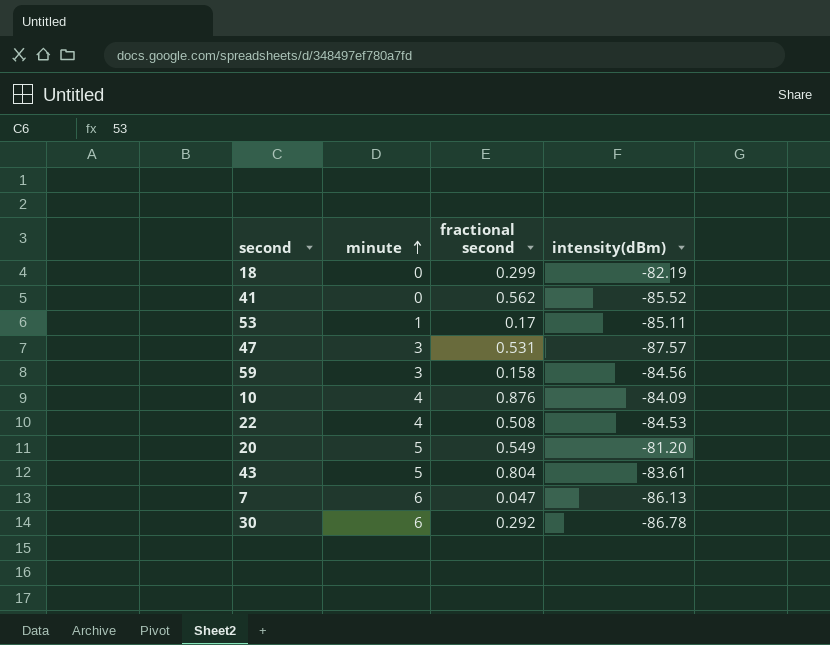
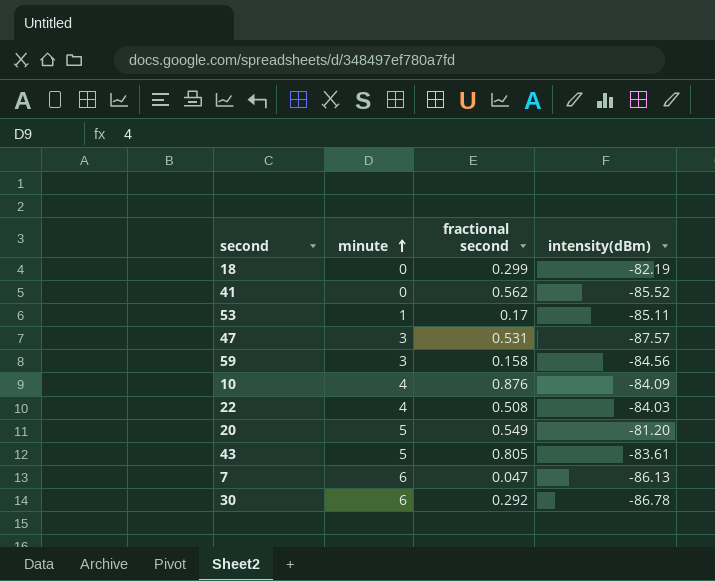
22 | intensity(dBm): -84.53 -> -84.03
43 | fractional second: 0.804 -> 0.805

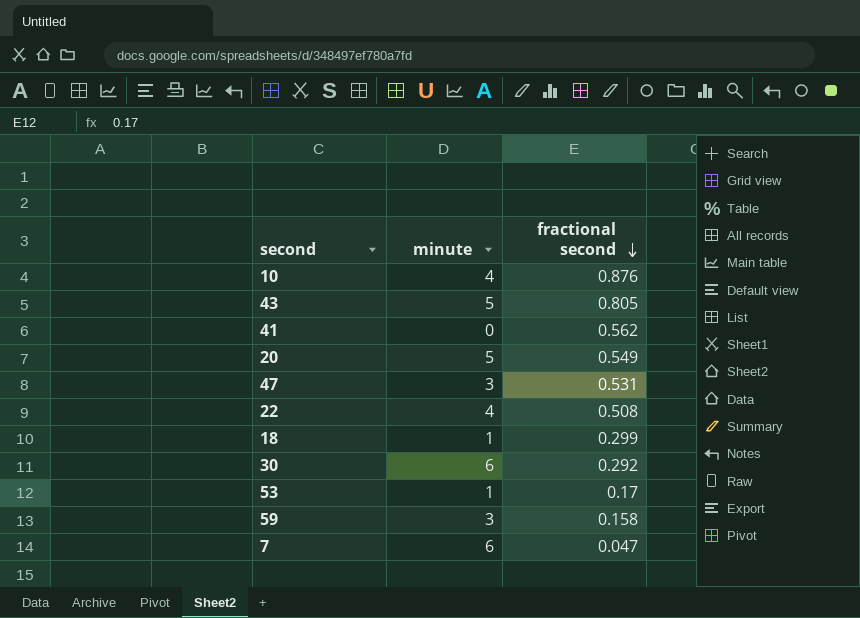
row order: minute ascending -> fractional second descending
column intensity(dBm) | position: 4 -> none
18 | minute: 0 -> 1

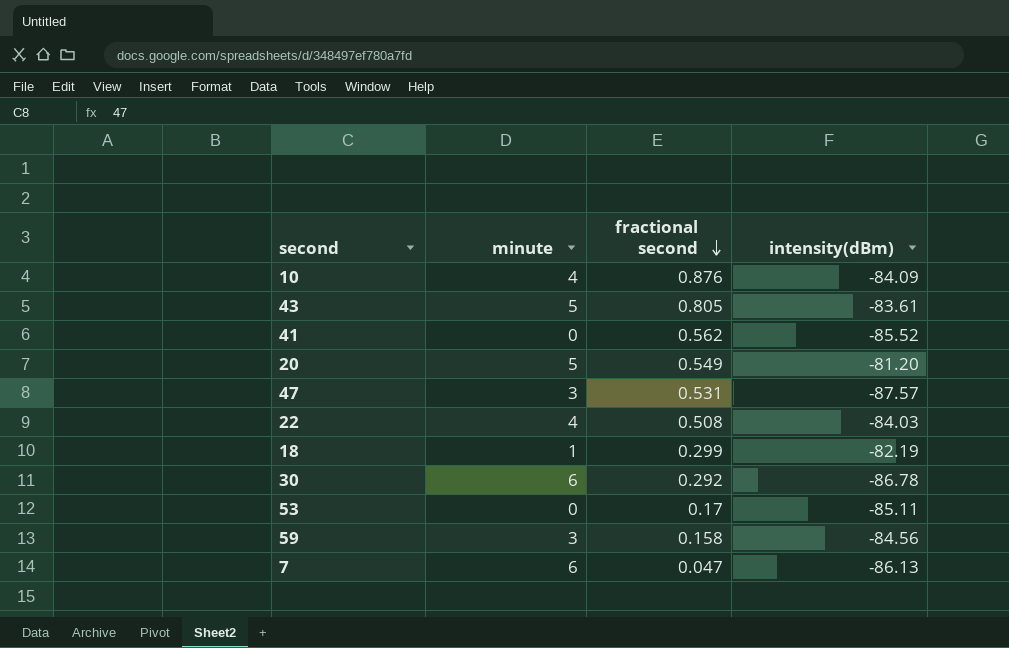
column intensity(dBm) | position: none -> 4
53 | minute: 1 -> 0

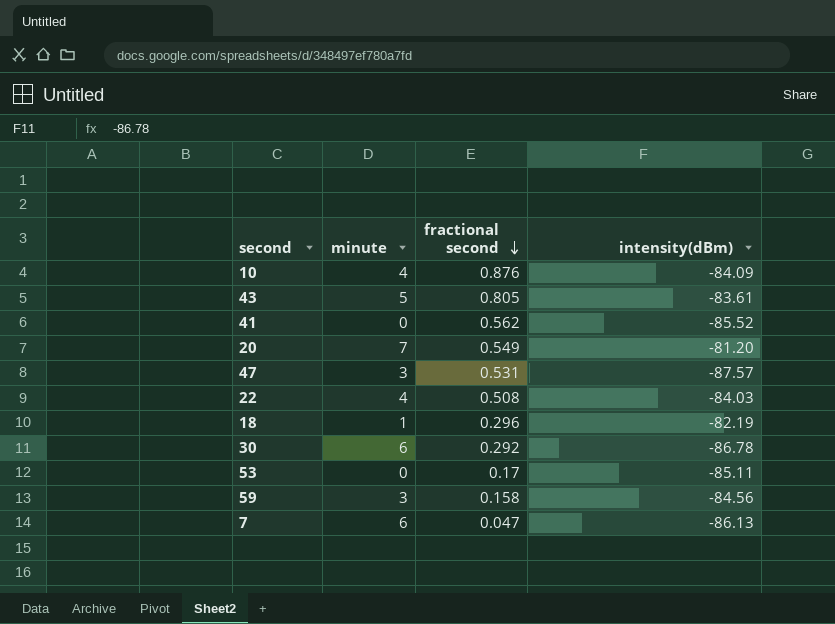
20 | minute: 5 -> 7
18 | fractional second: 0.299 -> 0.296

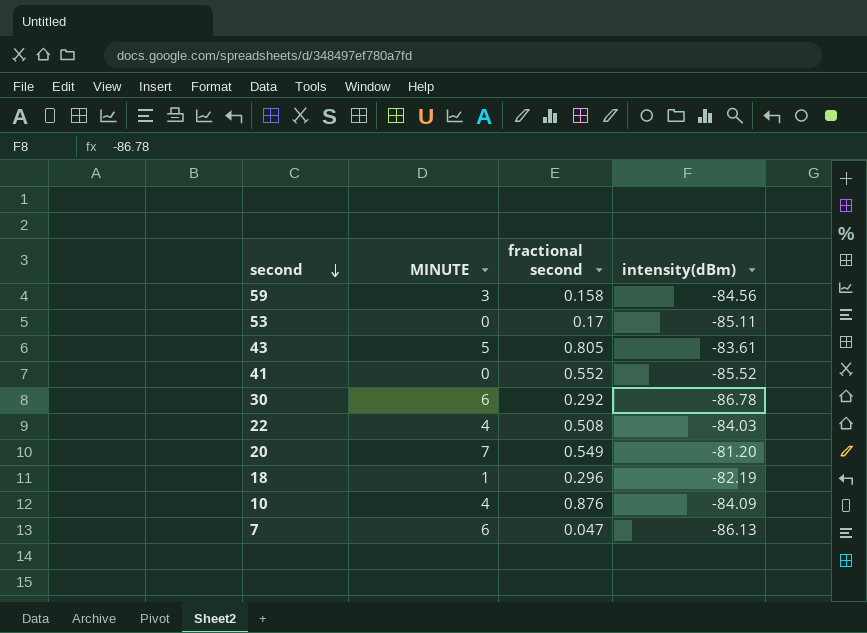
row order: fractional second descending -> second descending
column name: minute -> MINUTE
row 47: 3 | 0.531 | -87.57 -> none
41 | fractional second: 0.562 -> 0.552

